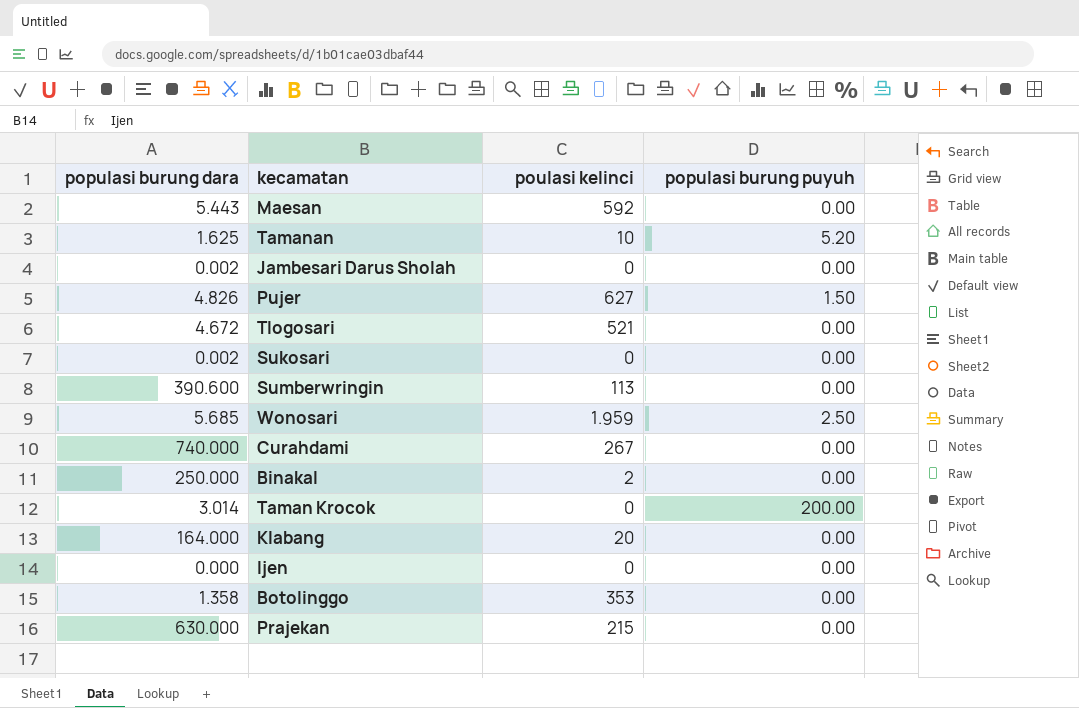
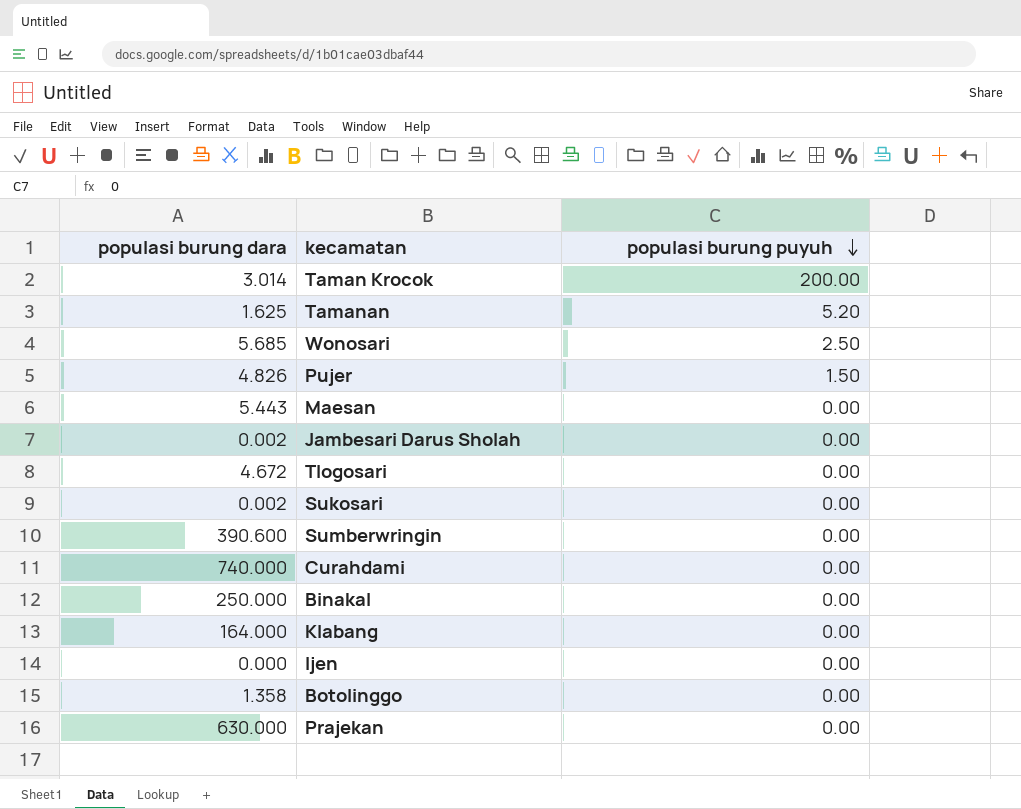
row order: none -> populasi burung puyuh descending
column poulasi kelinci | position: 3 -> none

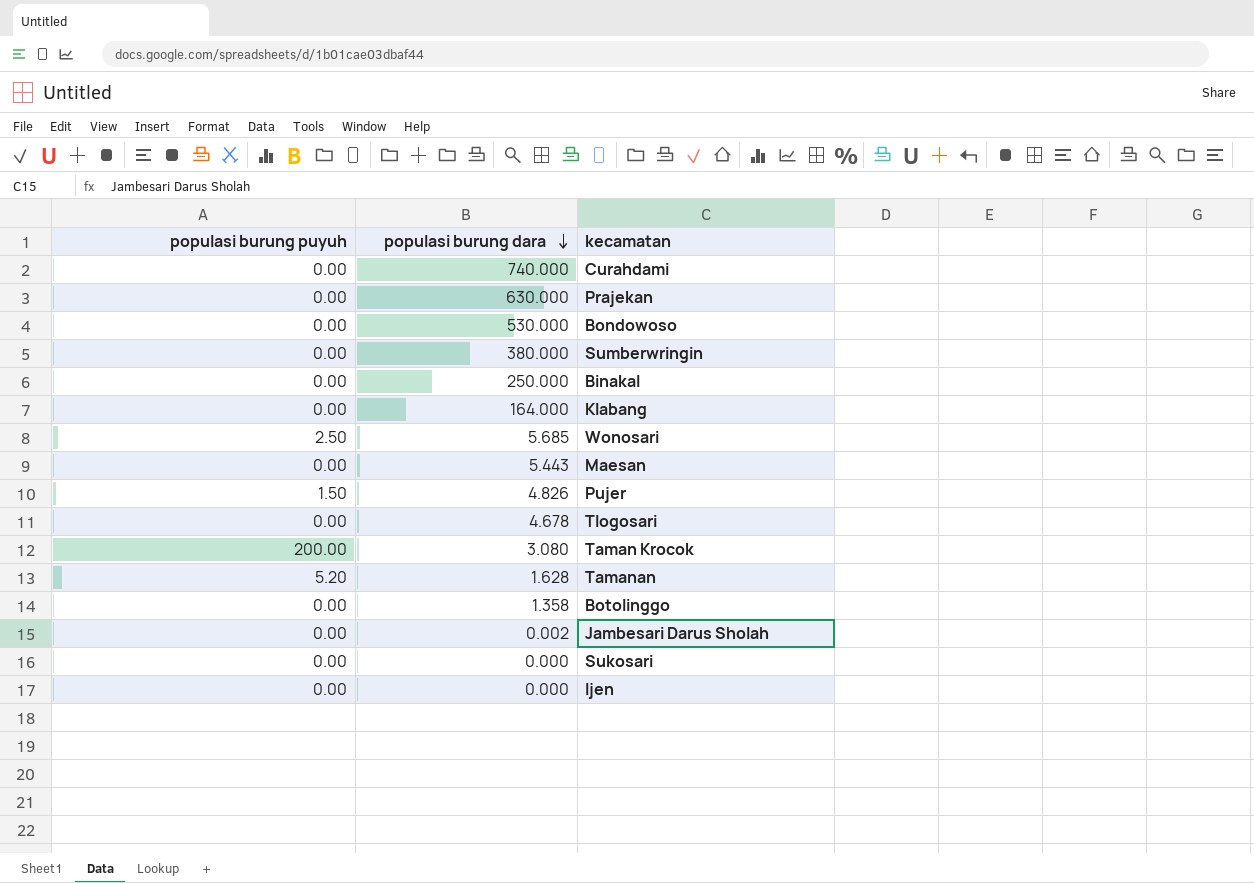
row order: populasi burung puyuh descending -> populasi burung dara descending
column populasi burung puyuh | position: 3 -> 1
row Bondowoso: none -> 0.00 | 530.000
Sumberwringin | populasi burung dara: 390.600 -> 380.000
Tlogosari | populasi burung dara: 4.672 -> 4.678
Taman Krocok | populasi burung dara: 3.014 -> 3.080
Tamanan | populasi burung dara: 1.625 -> 1.628
Sukosari | populasi burung dara: 0.002 -> 0.000

